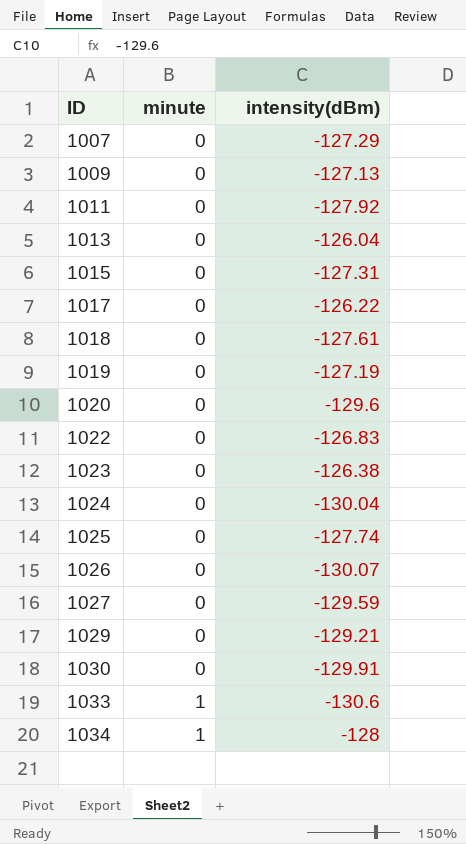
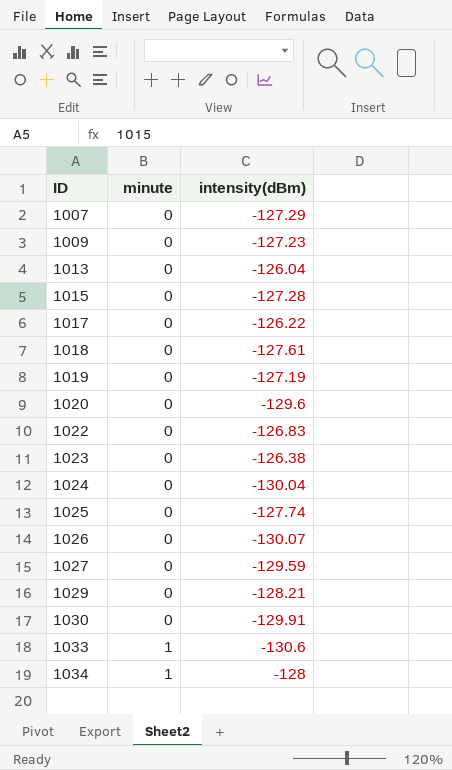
row 1011: 0 | -127.92 -> none
1009 | intensity(dBm): -127.13 -> -127.23
1015 | intensity(dBm): -127.31 -> -127.28
1029 | intensity(dBm): -129.21 -> -128.21

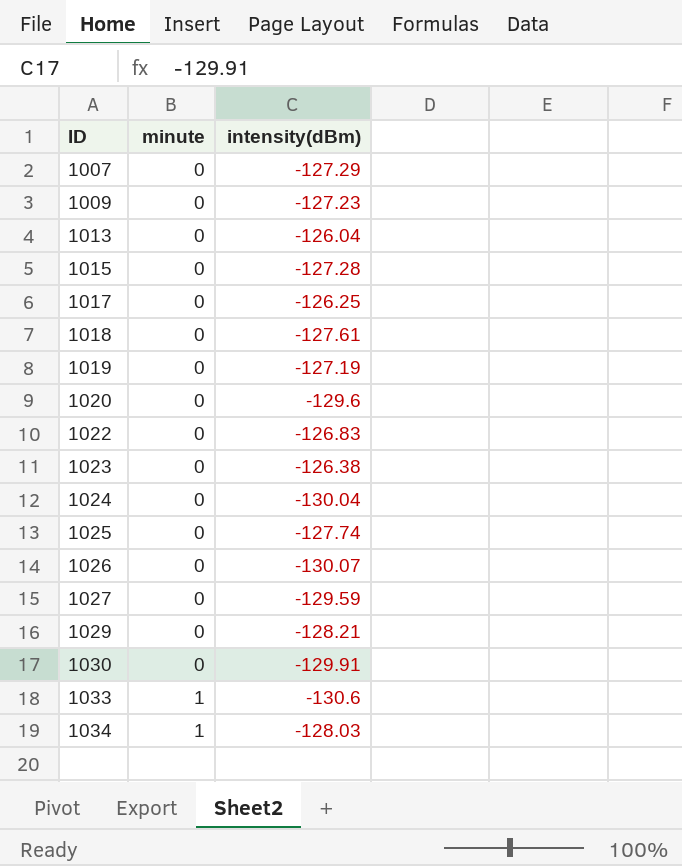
1017 | intensity(dBm): -126.22 -> -126.25
1034 | intensity(dBm): -128 -> -128.03

